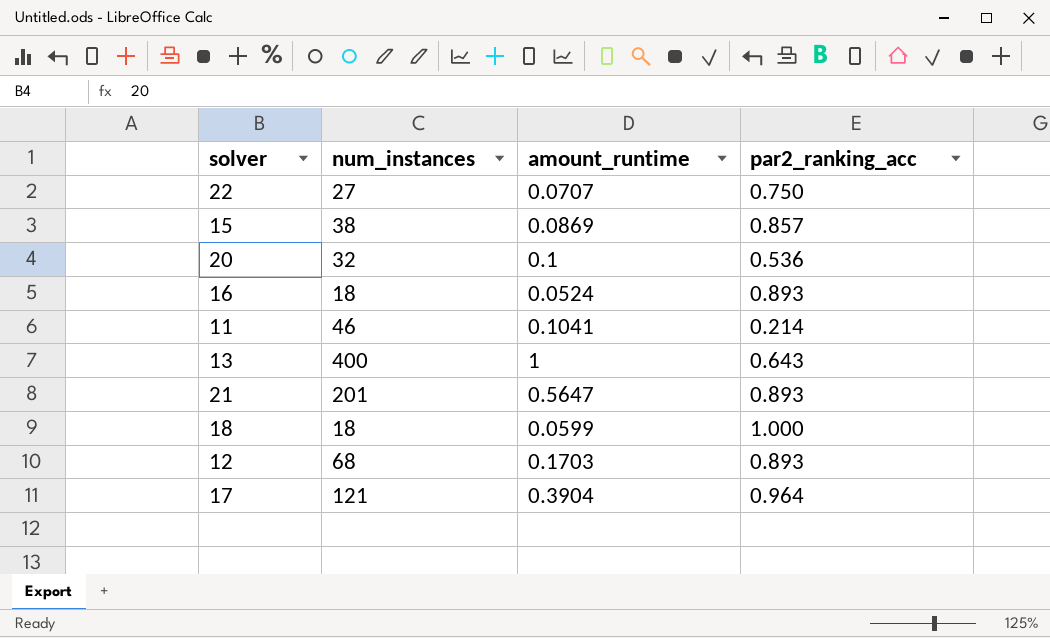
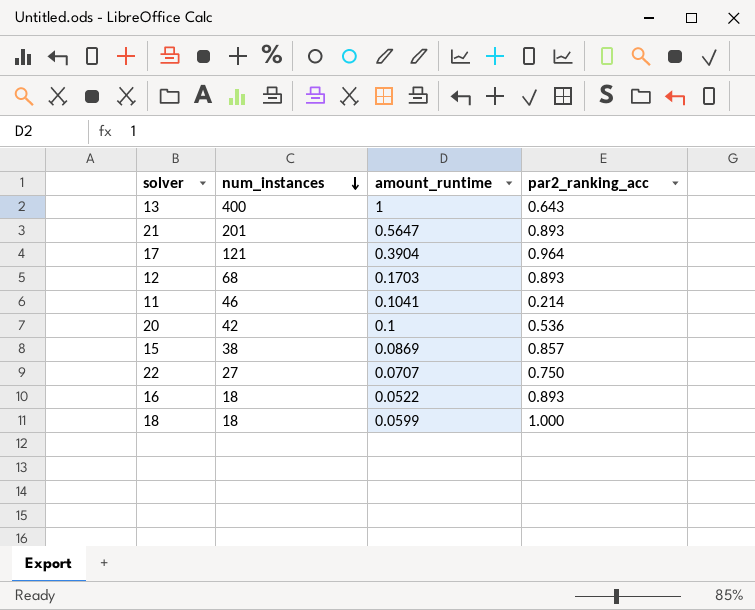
row order: none -> num_instances descending
20 | num_instances: 32 -> 42
16 | amount_runtime: 0.0524 -> 0.0522

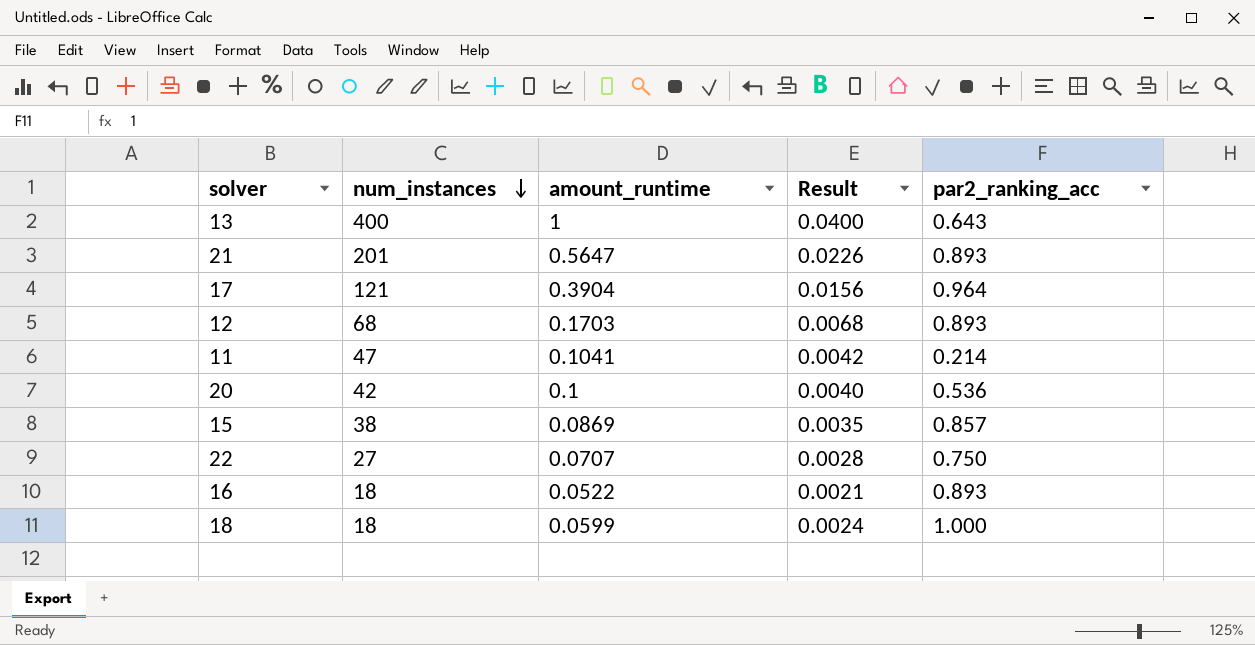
column Result | formula: none -> [amount_runtime] * 0.04
11 | num_instances: 46 -> 47

